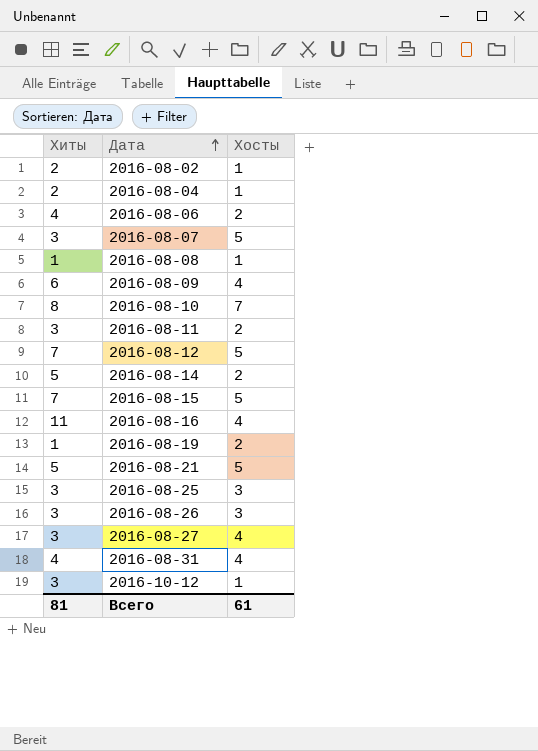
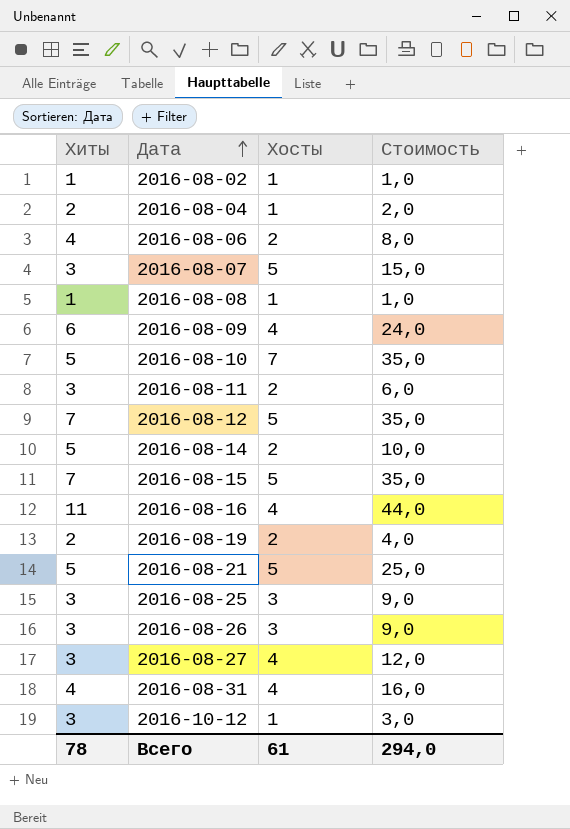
column Стоимость | formula: none -> [Хиты] * [Хосты]
2016-08-02 | Хиты: 2 -> 1
2016-08-10 | Хиты: 8 -> 5
2016-08-19 | Хиты: 1 -> 2
Всего | Хиты: 81 -> 78

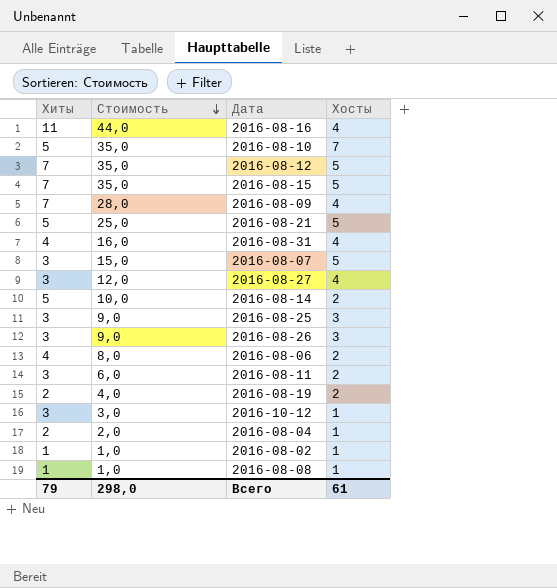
row order: Дата ascending -> Стоимость descending
column Стоимость | position: 4 -> 2
2016-08-09 | Хиты: 6 -> 7
2016-08-09 | Стоимость: 24,0 -> 28,0
Всего | Хиты: 78 -> 79
Всего | Стоимость: 294,0 -> 298,0

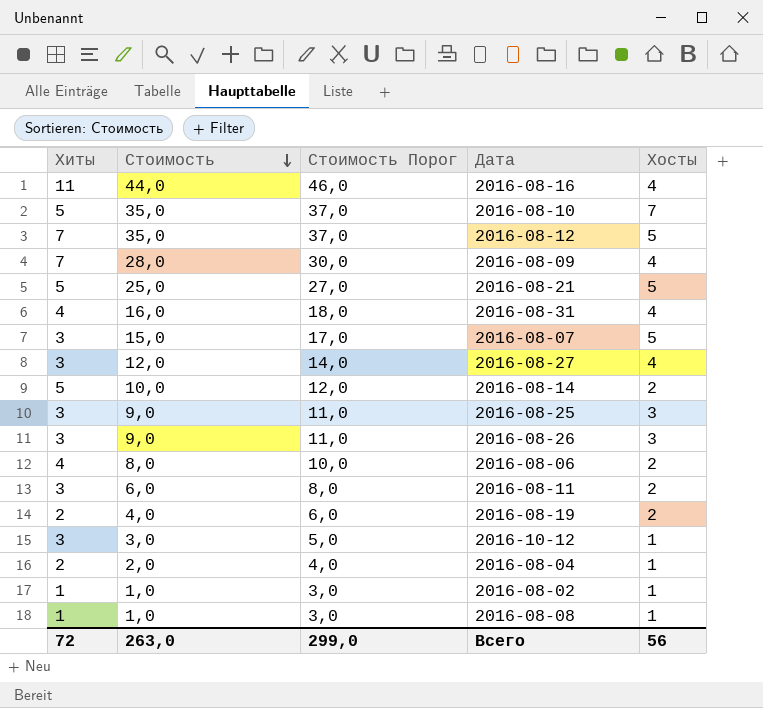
column Стоимость Порог | formula: none -> [Стоимость] + 2
row 2016-08-15: 7 | 35,0 | 5 -> none
Всего | Хиты: 79 -> 72
Всего | Стоимость: 298,0 -> 263,0
Всего | Хосты: 61 -> 56

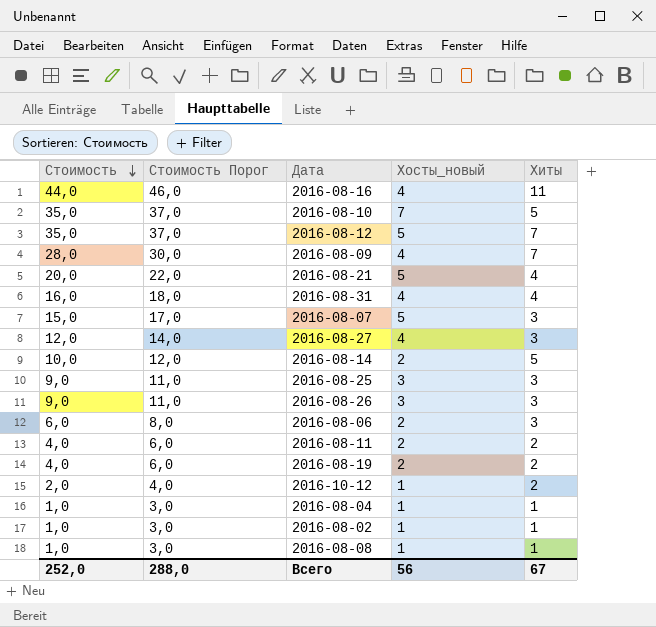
column name: Хосты -> Хосты_новый
column Хиты | position: 1 -> 5
2016-08-21 | Стоимость: 25,0 -> 20,0
2016-08-21 | Стоимость Порог: 27,0 -> 22,0
2016-08-21 | Хиты: 5 -> 4
2016-08-06 | Стоимость: 8,0 -> 6,0
2016-08-06 | Стоимость Порог: 10,0 -> 8,0
2016-08-06 | Хиты: 4 -> 3
2016-08-11 | Стоимость: 6,0 -> 4,0
2016-08-11 | Стоимость Порог: 8,0 -> 6,0
2016-08-11 | Хиты: 3 -> 2
2016-10-12 | Стоимость: 3,0 -> 2,0
2016-10-12 | Стоимость Порог: 5,0 -> 4,0
2016-10-12 | Хиты: 3 -> 2
2016-08-04 | Стоимость: 2,0 -> 1,0
2016-08-04 | Стоимость Порог: 4,0 -> 3,0
2016-08-04 | Хиты: 2 -> 1
Всего | Стоимость: 263,0 -> 252,0
Всего | Стоимость Порог: 299,0 -> 288,0
Всего | Хиты: 72 -> 67

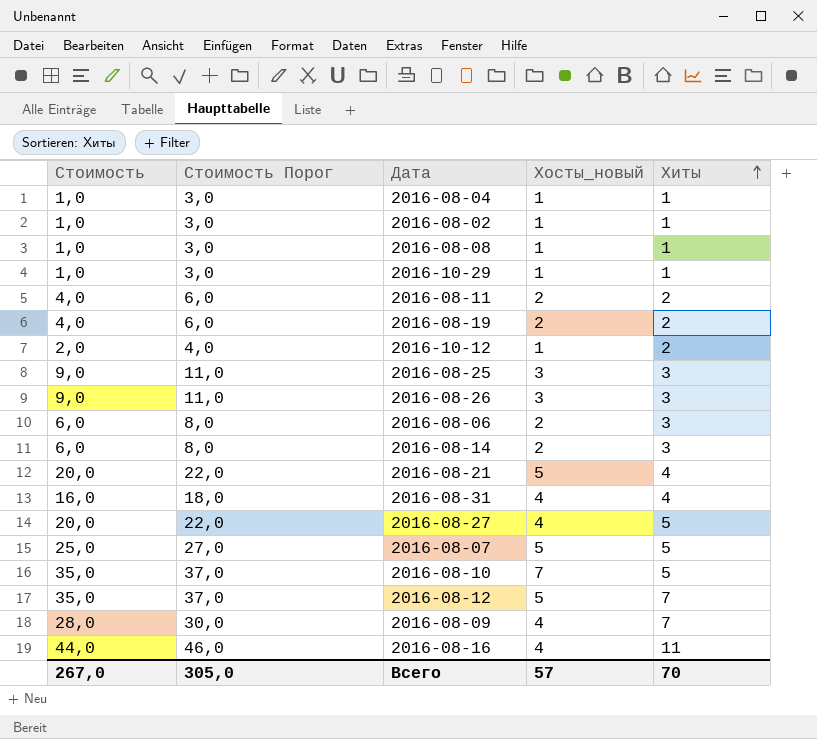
row order: Стоимость descending -> Хиты ascending
row 2016-10-29: none -> 1,0 | 3,0 | 1 | 1
2016-08-14 | Стоимость: 10,0 -> 6,0
2016-08-14 | Стоимость Порог: 12,0 -> 8,0
2016-08-14 | Хиты: 5 -> 3
2016-08-27 | Стоимость: 12,0 -> 20,0
2016-08-27 | Стоимость Порог: 14,0 -> 22,0
2016-08-27 | Хиты: 3 -> 5
2016-08-07 | Стоимость: 15,0 -> 25,0
2016-08-07 | Стоимость Порог: 17,0 -> 27,0
2016-08-07 | Хиты: 3 -> 5
Всего | Стоимость: 252,0 -> 267,0
Всего | Стоимость Порог: 288,0 -> 305,0
Всего | Хосты_новый: 56 -> 57
Всего | Хиты: 67 -> 70

